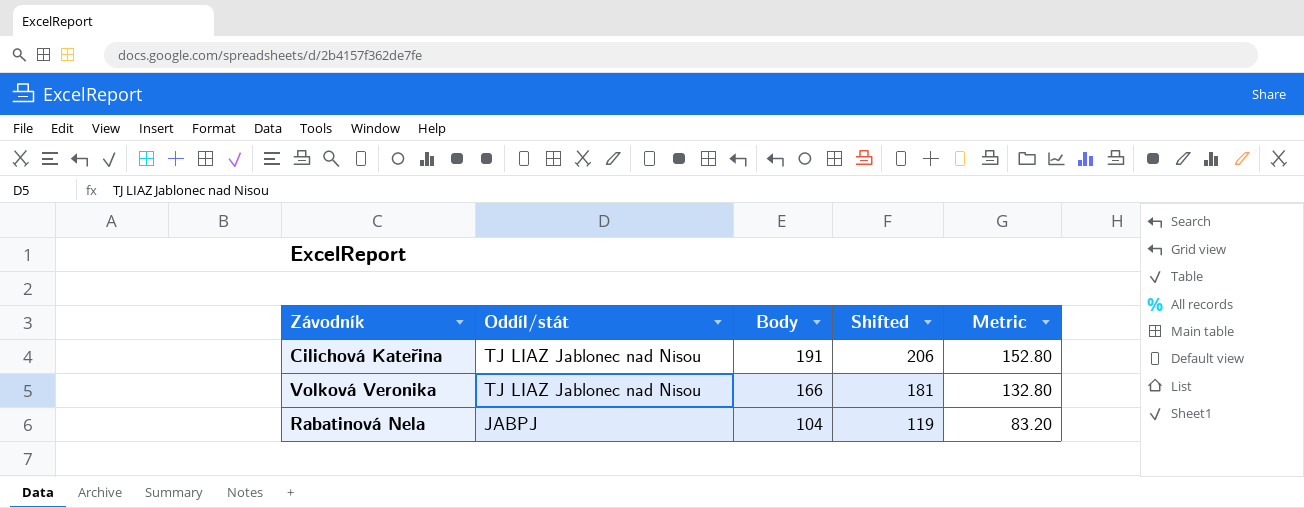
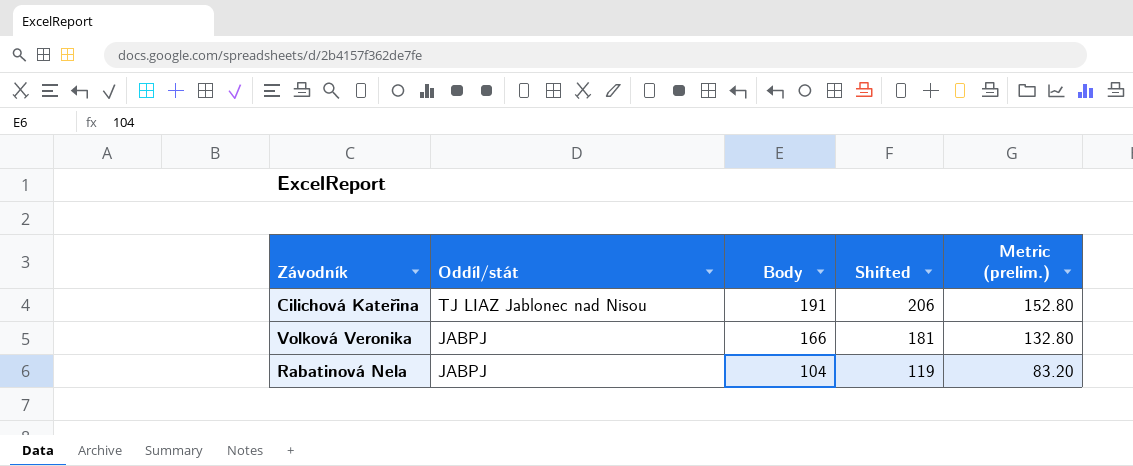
column name: Metric -> Metric (prelim.)
Volková Veronika | Oddíl/stát: TJ LIAZ Jablonec nad Nisou -> JABPJ

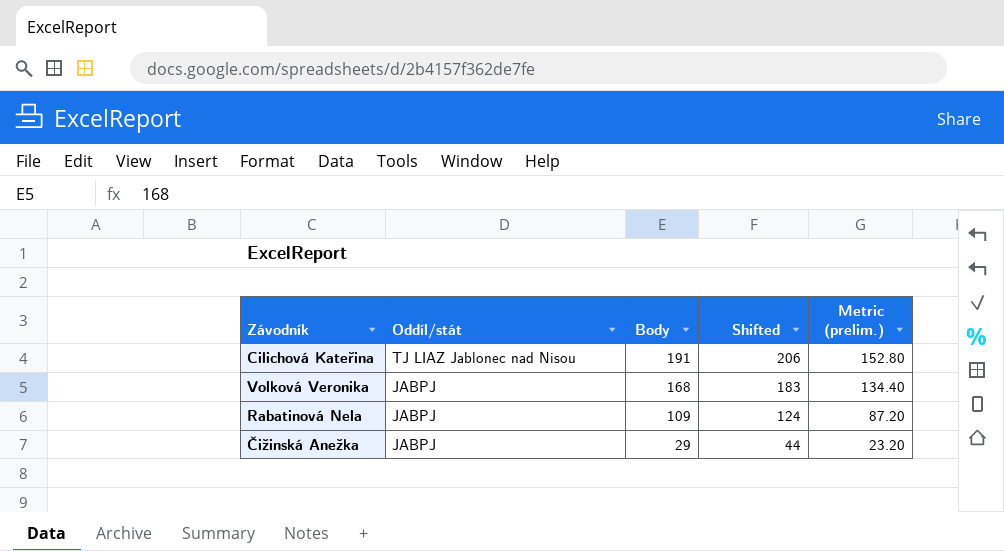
Volková Veronika | Body: 166 -> 168
Volková Veronika | Shifted: 181 -> 183
Volková Veronika | Metric (prelim.): 132.80 -> 134.40
Rabatinová Nela | Body: 104 -> 109
Rabatinová Nela | Shifted: 119 -> 124
Rabatinová Nela | Metric (prelim.): 83.20 -> 87.20
row Čižinská Anežka: none -> JABPJ | 29 | 44 | 23.20

